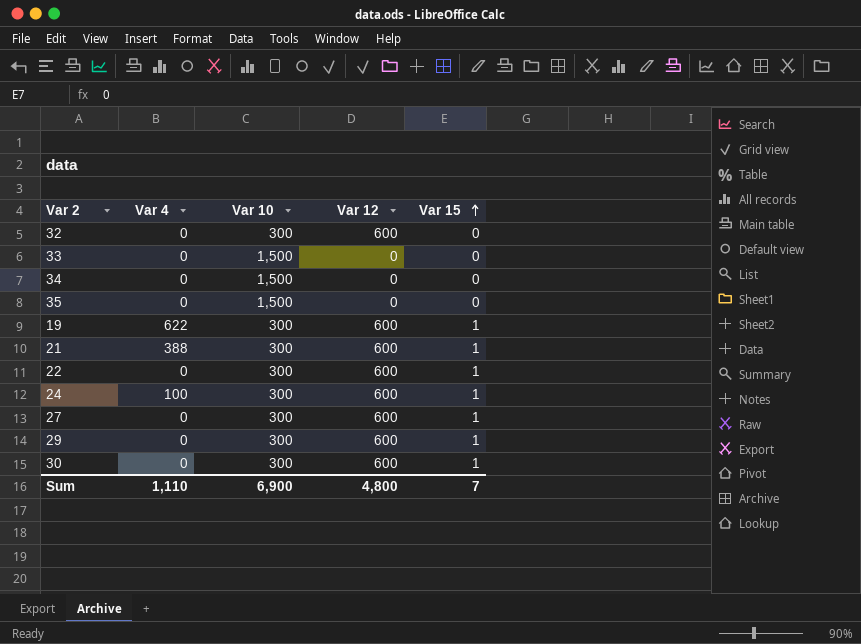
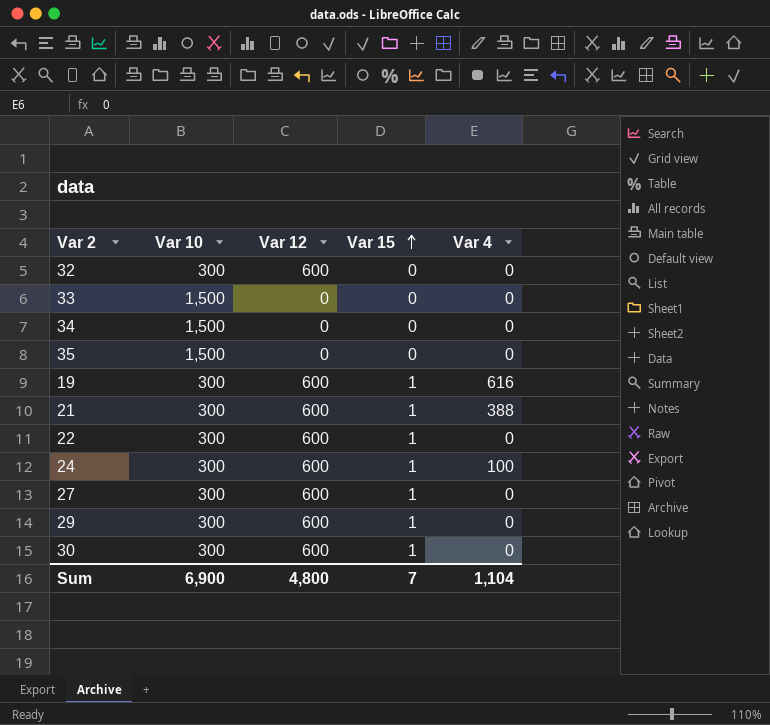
column Var 4 | position: 2 -> 5
19 | Var 4: 622 -> 616
Sum | Var 4: 1,110 -> 1,104

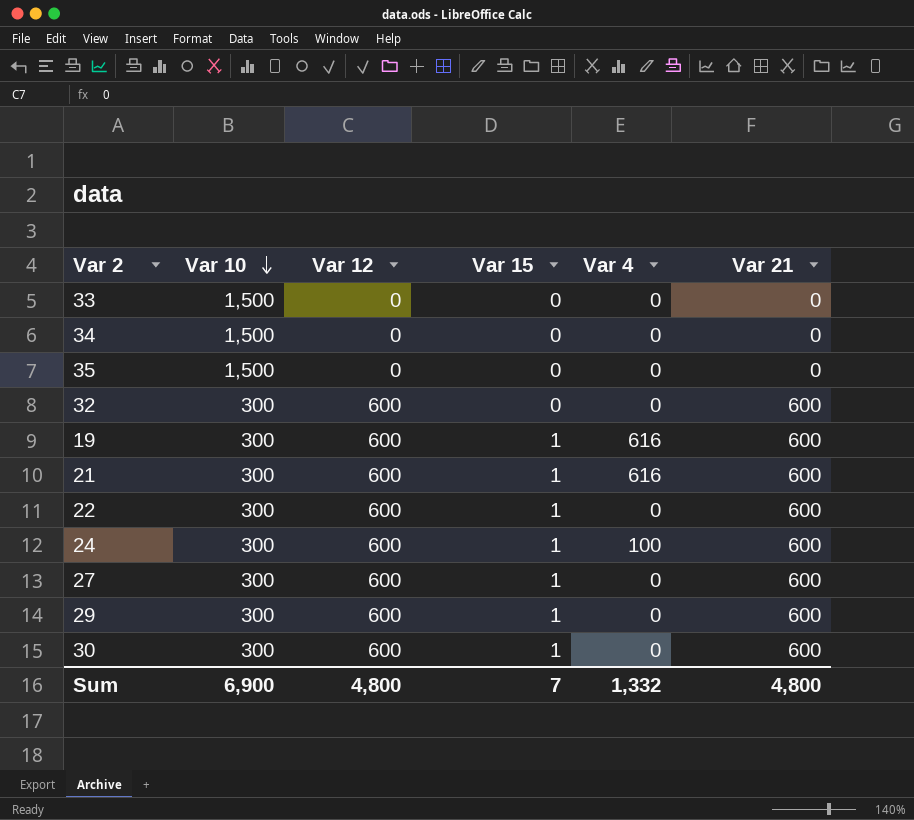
row order: Var 15 ascending -> Var 10 descending
column Var 21 | position: none -> 6
21 | Var 4: 388 -> 616
Sum | Var 4: 1,104 -> 1,332

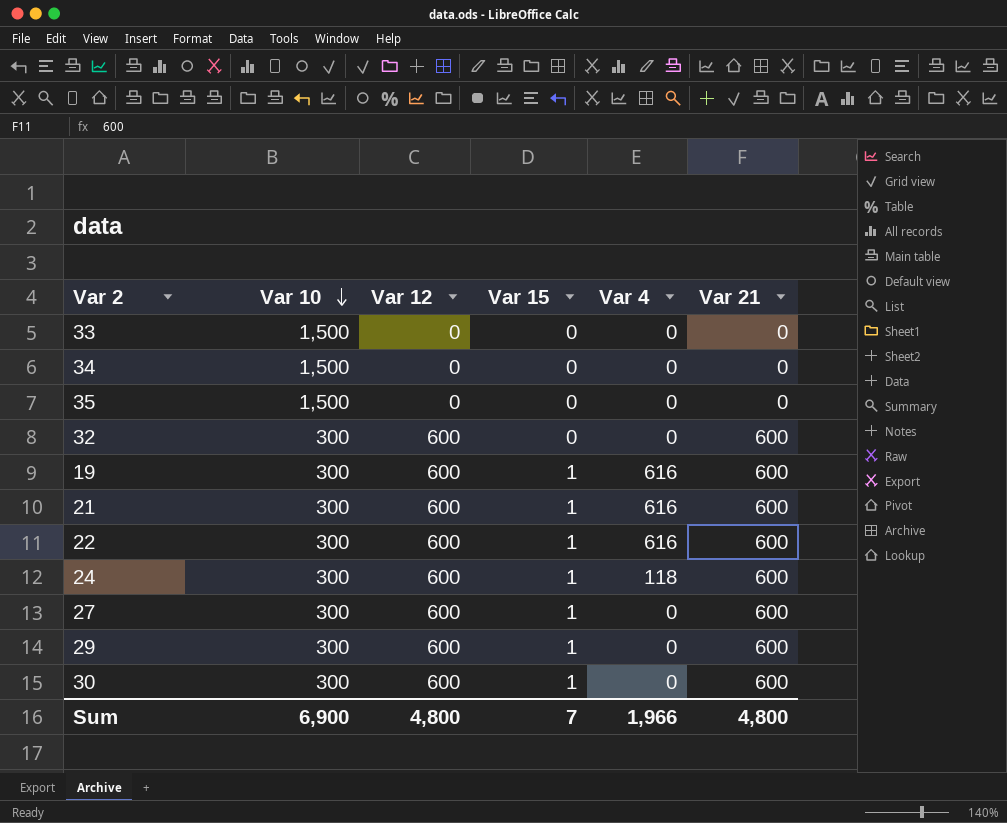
22 | Var 4: 0 -> 616
24 | Var 4: 100 -> 118
Sum | Var 4: 1,332 -> 1,966

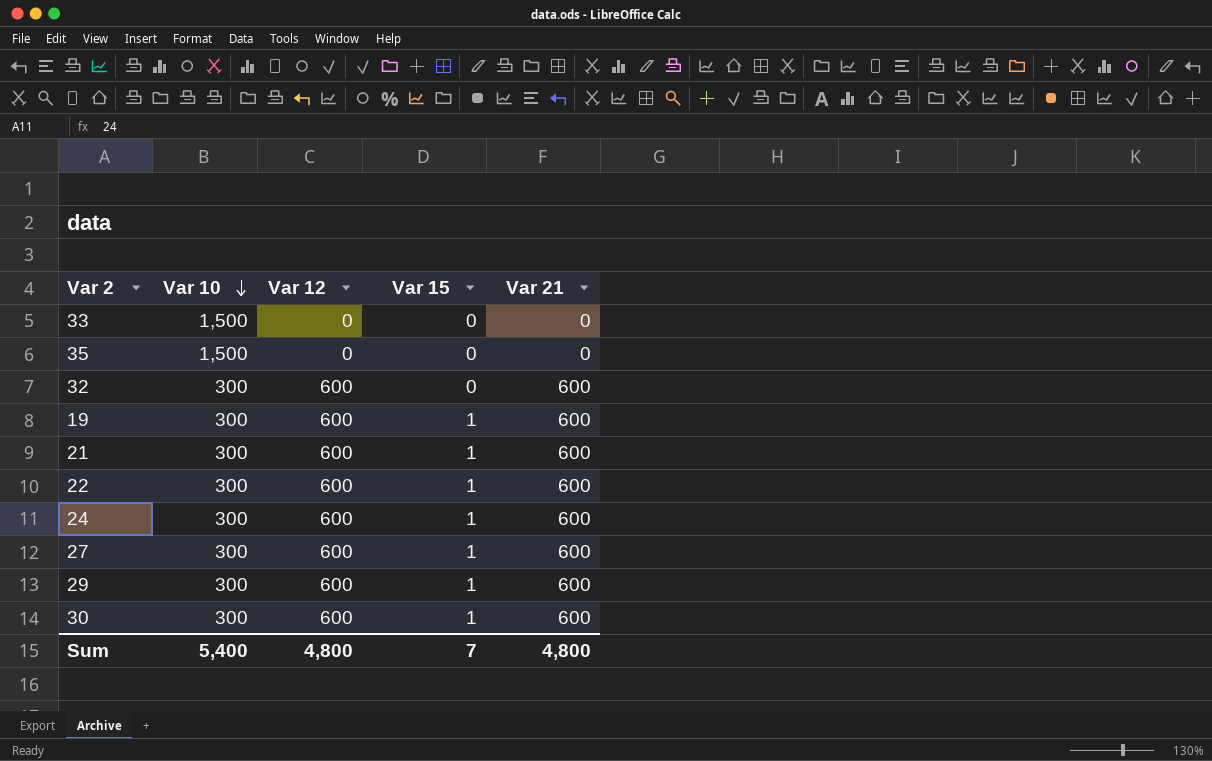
column Var 4 | position: 5 -> none
row 34: 1,500 | 0 | 0 | 0 | 0 -> none
Sum | Var 10: 6,900 -> 5,400

